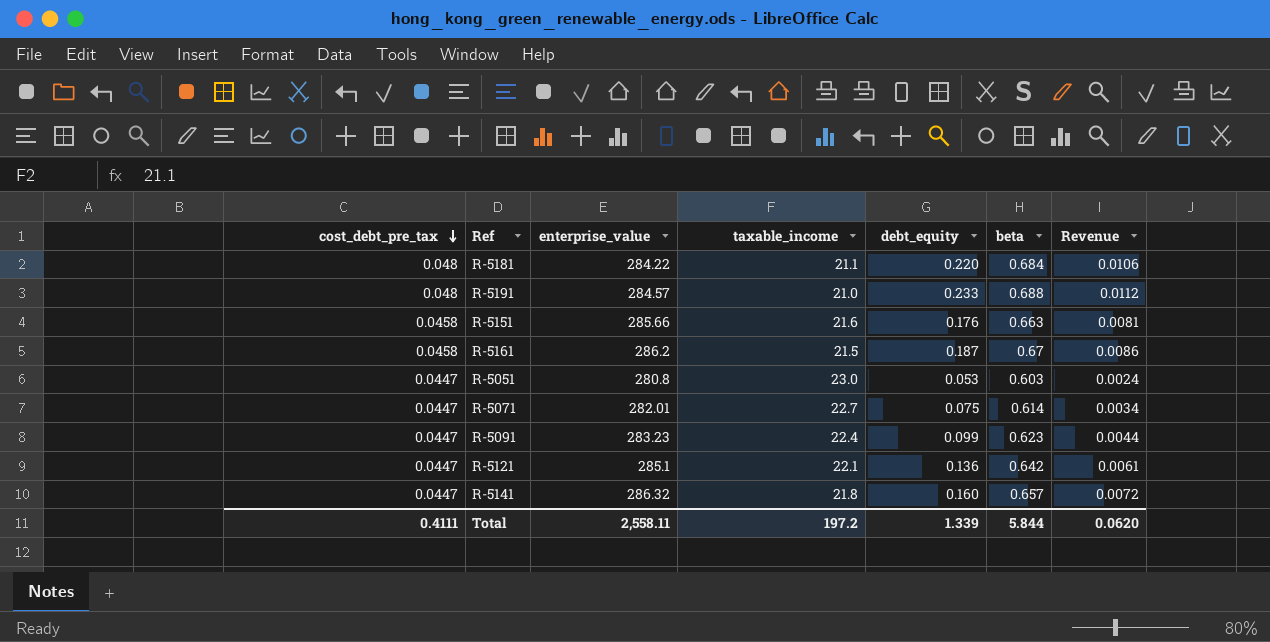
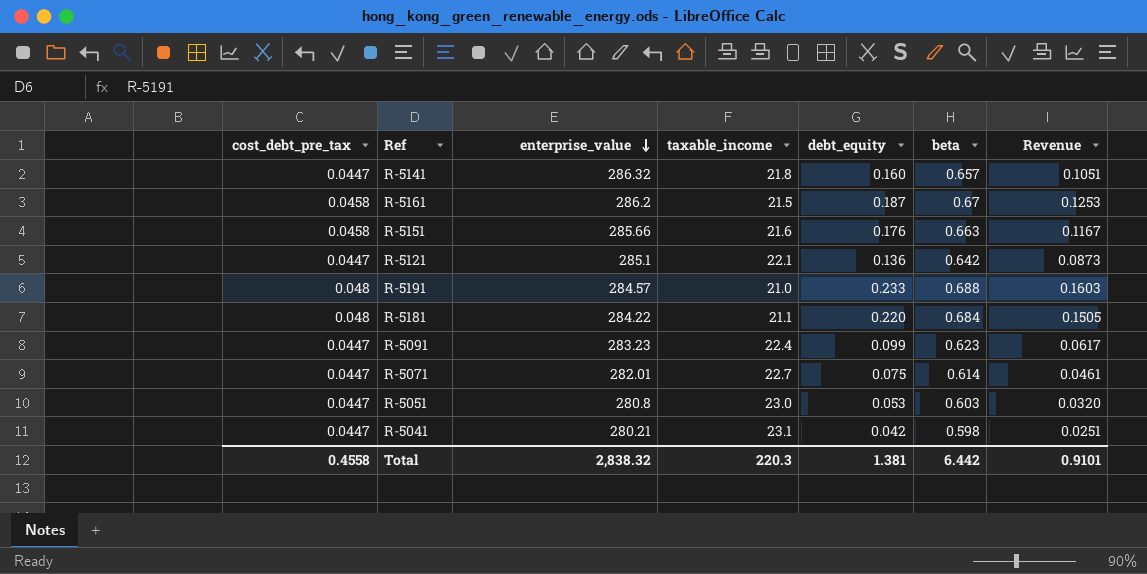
row order: cost_debt_pre_tax descending -> enterprise_value descending
column Revenue | formula: [cost_debt_pre_tax] * [debt_equity] -> [debt_equity] * [beta]
row R-5041: none -> 0.0447 | 280.21 | 23.1 | 0.042 | 0.598 | 0.0251
Total | cost_debt_pre_tax: 0.4111 -> 0.4558
Total | enterprise_value: 2,558.11 -> 2,838.32
Total | taxable_income: 197.2 -> 220.3
Total | debt_equity: 1.339 -> 1.381
Total | beta: 5.844 -> 6.442
Total | Revenue: 0.0620 -> 0.9101

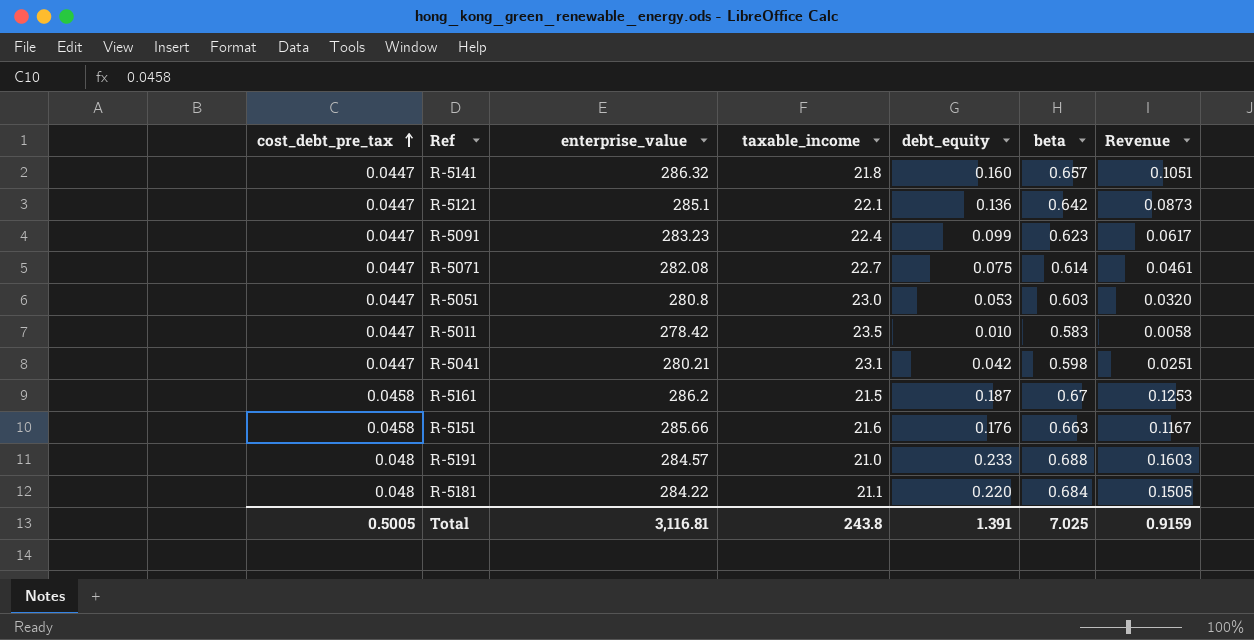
row order: enterprise_value descending -> cost_debt_pre_tax ascending
R-5071 | enterprise_value: 282.01 -> 282.08
row R-5011: none -> 0.0447 | 278.42 | 23.5 | 0.010 | 0.583 | 0.0058
Total | cost_debt_pre_tax: 0.4558 -> 0.5005
Total | enterprise_value: 2,838.32 -> 3,116.81
Total | taxable_income: 220.3 -> 243.8
Total | debt_equity: 1.381 -> 1.391
Total | beta: 6.442 -> 7.025
Total | Revenue: 0.9101 -> 0.9159

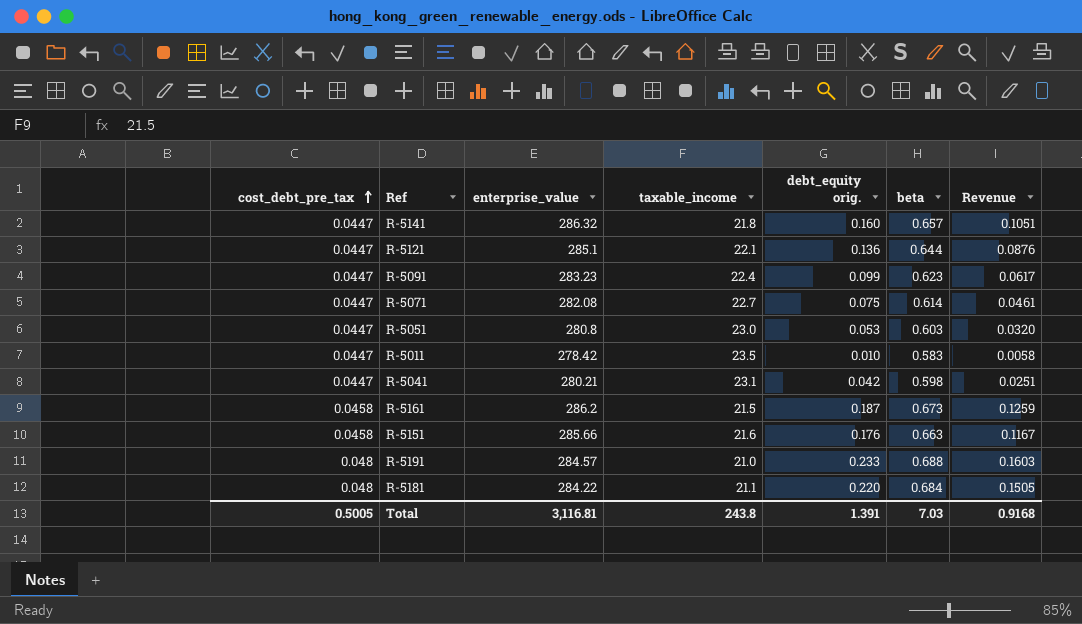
column name: debt_equity -> debt_equity orig.
R-5121 | beta: 0.642 -> 0.644
R-5121 | Revenue: 0.0873 -> 0.0876
R-5161 | beta: 0.67 -> 0.673
R-5161 | Revenue: 0.1253 -> 0.1259
Total | beta: 7.025 -> 7.03
Total | Revenue: 0.9159 -> 0.9168

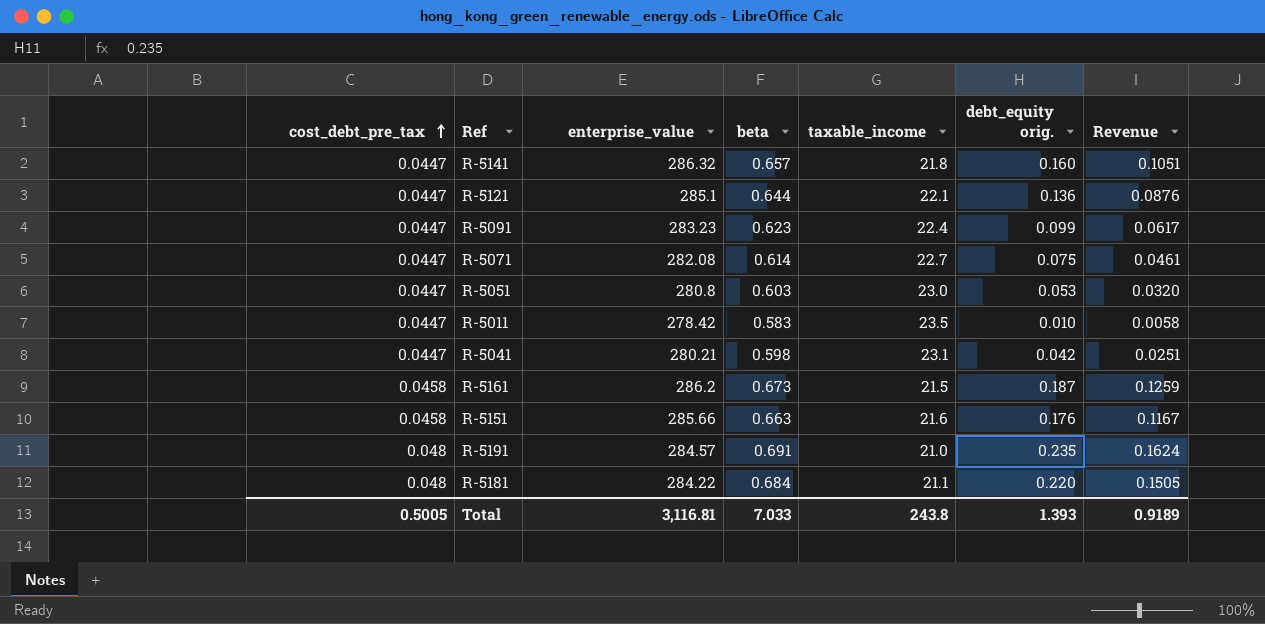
column beta | position: 6 -> 4
R-5191 | beta: 0.688 -> 0.691
R-5191 | debt_equity orig.: 0.233 -> 0.235
R-5191 | Revenue: 0.1603 -> 0.1624
Total | beta: 7.03 -> 7.033
Total | debt_equity orig.: 1.391 -> 1.393
Total | Revenue: 0.9168 -> 0.9189

